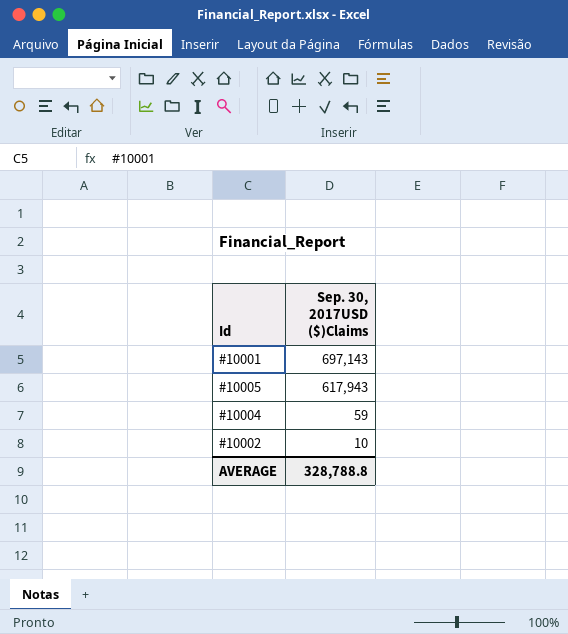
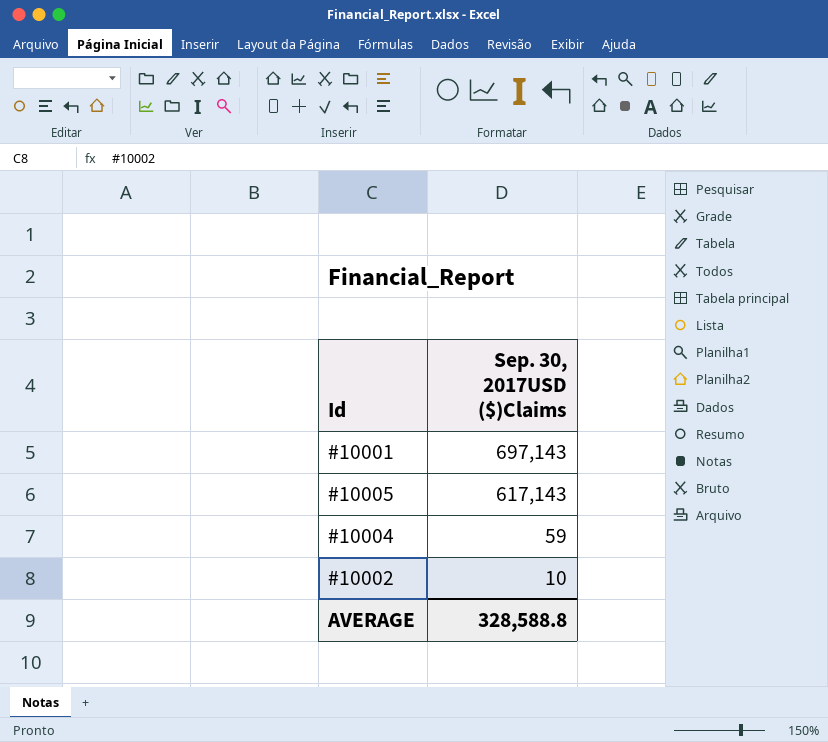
#10005 | Sep. 30, 2017USD ($)Claims: 617,943 -> 617,143
AVERAGE | Sep. 30, 2017USD ($)Claims: 328,788.8 -> 328,588.8

